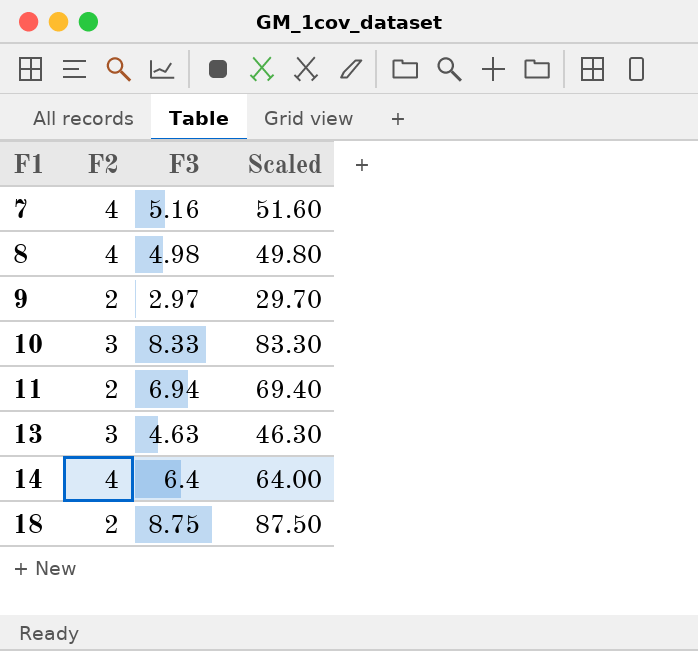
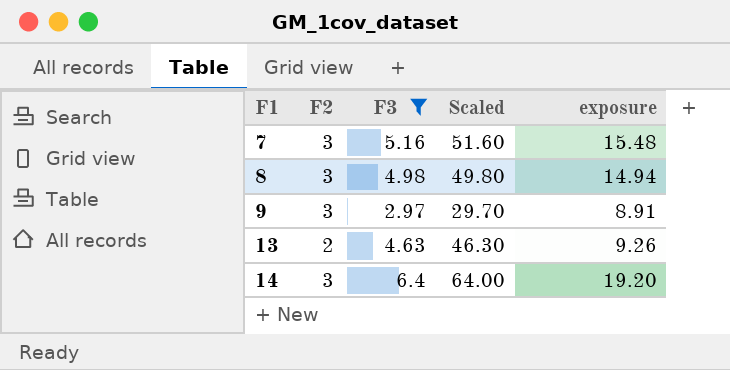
filter: none -> F3 <= 6.4
column exposure | formula: none -> [F2] * [F3]
7 | F2: 4 -> 3
8 | F2: 4 -> 3
9 | F2: 2 -> 3
13 | F2: 3 -> 2
14 | F2: 4 -> 3

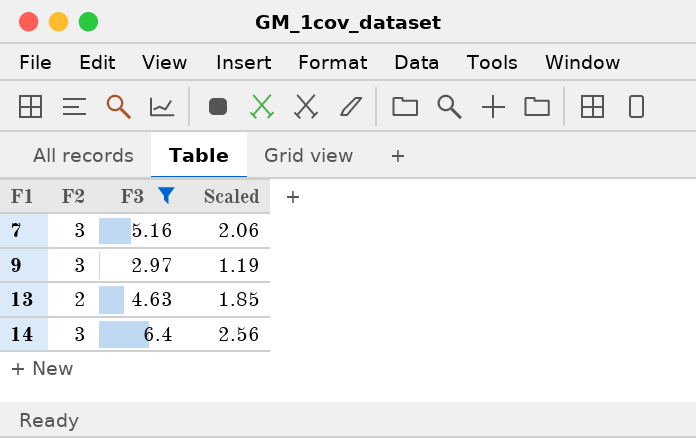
column exposure | formula: [F2] * [F3] -> none
column Scaled | formula: [F3] * 10 -> [F3] * 0.4
row 8: 3 | 4.98 | 49.80 | 14.94 -> none

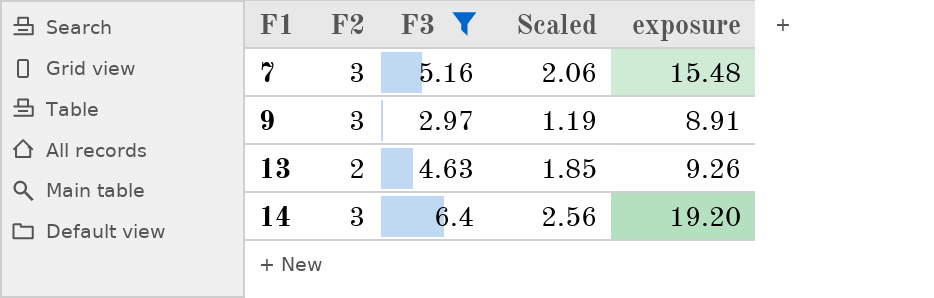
column exposure | formula: none -> [F2] * [F3]

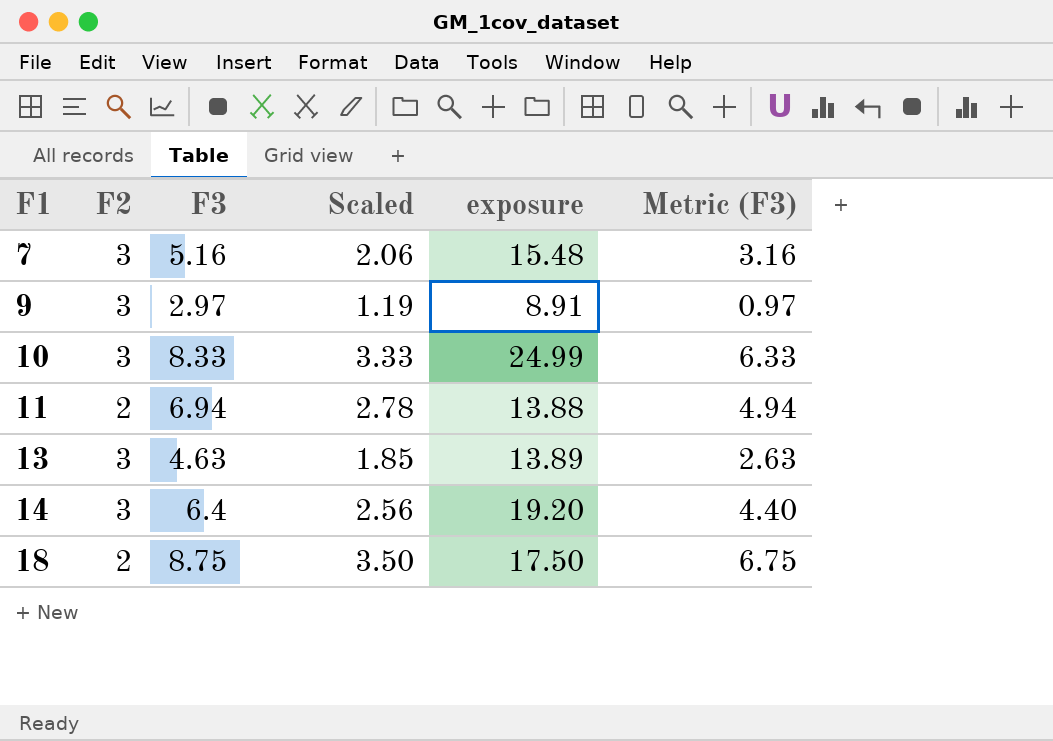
filter: F3 <= 6.4 -> none
column Metric (F3) | formula: none -> [F3] - 2
13 | F2: 2 -> 3
13 | exposure: 9.26 -> 13.89

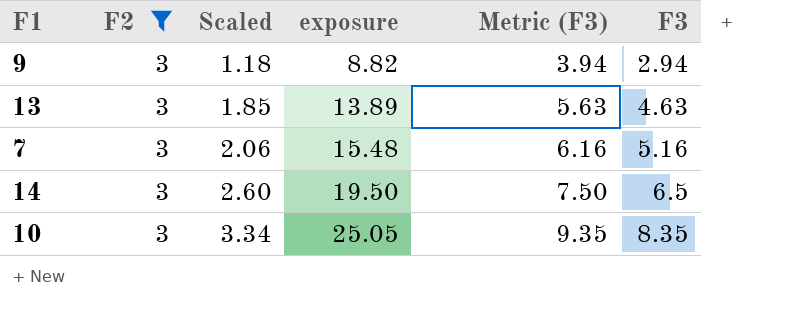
filter: none -> F2 = 3
row order: F1 ascending -> Scaled ascending
column Metric (F3) | formula: [F3] - 2 -> [F3] + 1
column F3 | position: 3 -> 6
9 | Scaled: 1.19 -> 1.18
9 | exposure: 8.91 -> 8.82
9 | F3: 2.97 -> 2.94
14 | Scaled: 2.56 -> 2.60
14 | exposure: 19.20 -> 19.50
14 | F3: 6.4 -> 6.5
10 | Scaled: 3.33 -> 3.34
10 | exposure: 24.99 -> 25.05
10 | F3: 8.33 -> 8.35

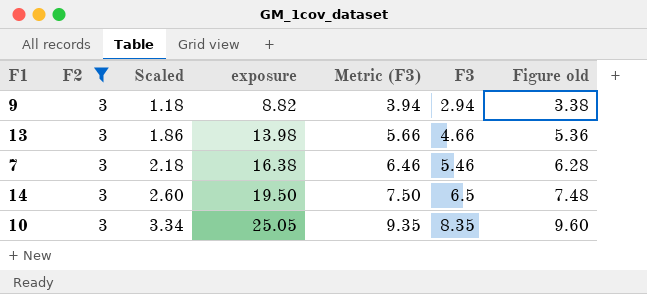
column Figure old | formula: none -> [F3] * 1.15
13 | Scaled: 1.85 -> 1.86
13 | exposure: 13.89 -> 13.98
13 | Metric (F3): 5.63 -> 5.66
13 | F3: 4.63 -> 4.66
7 | Scaled: 2.06 -> 2.18
7 | exposure: 15.48 -> 16.38
7 | Metric (F3): 6.16 -> 6.46
7 | F3: 5.16 -> 5.46

